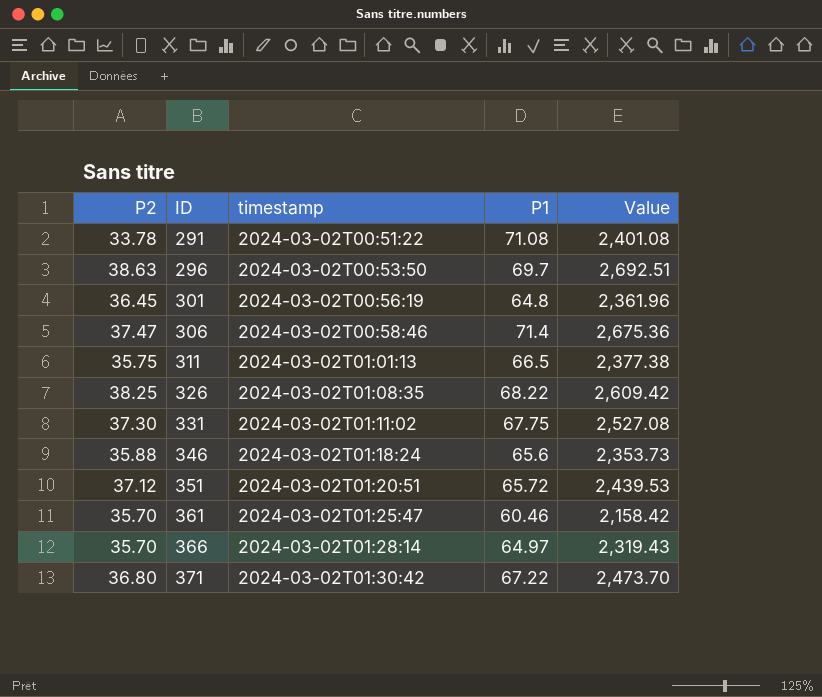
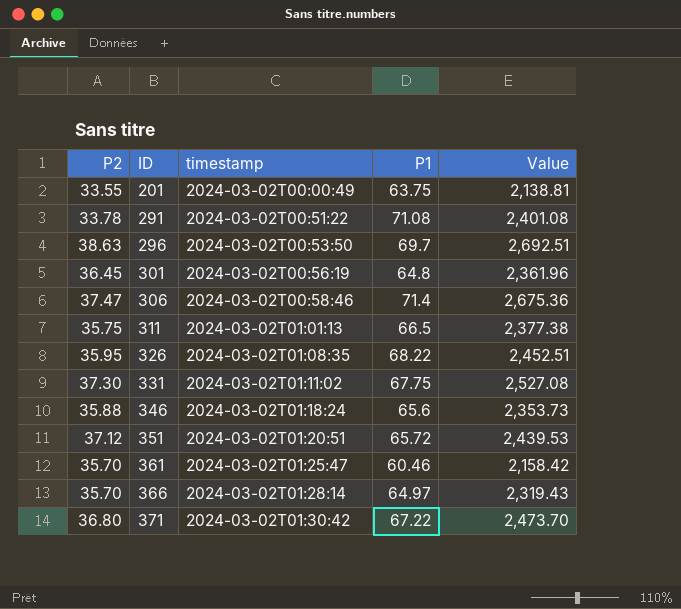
row 201: none -> 33.55 | 2024-03-02T00:00:49 | 63.75 | 2,138.81
326 | P2: 38.25 -> 35.95
326 | Value: 2,609.42 -> 2,452.51

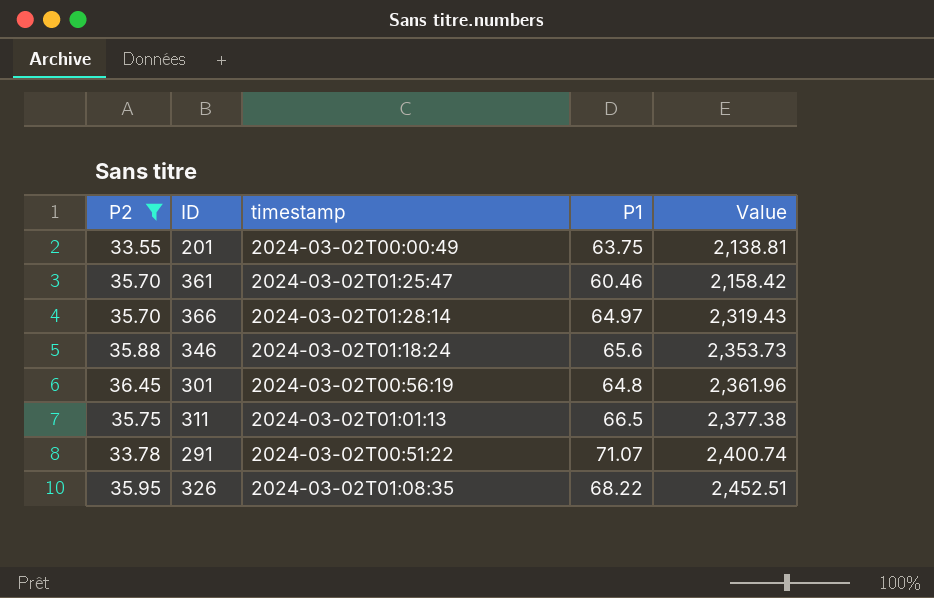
filter: none -> P2 <= 36.45
row order: ID ascending -> Value ascending
291 | P1: 71.08 -> 71.07
291 | Value: 2,401.08 -> 2,400.74

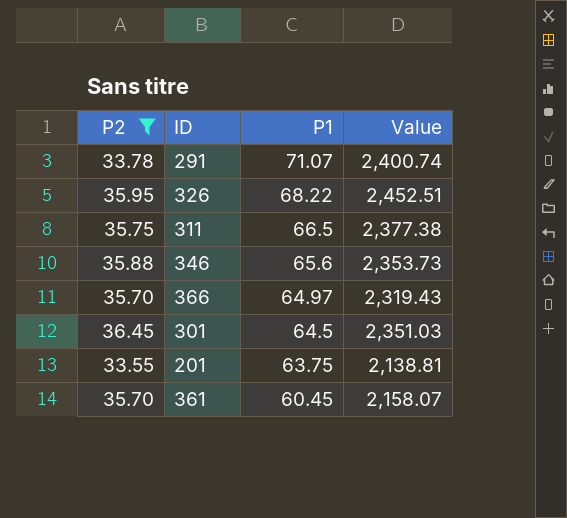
row order: Value ascending -> P1 descending
column timestamp | position: 3 -> none
301 | P1: 64.8 -> 64.5
301 | Value: 2,361.96 -> 2,351.03
361 | P1: 60.46 -> 60.45
361 | Value: 2,158.42 -> 2,158.07

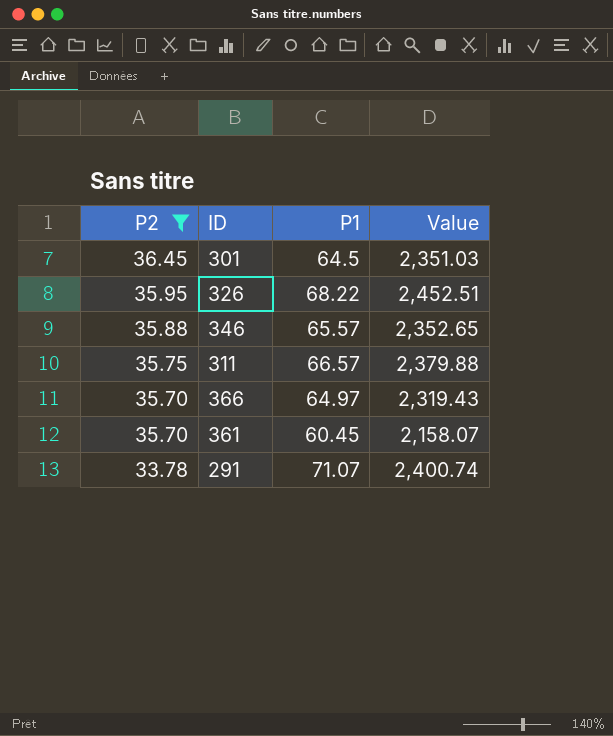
row order: P1 descending -> P2 descending
row 201: 33.55 | 63.75 | 2,138.81 -> none
346 | P1: 65.6 -> 65.57
346 | Value: 2,353.73 -> 2,352.65
311 | P1: 66.5 -> 66.57
311 | Value: 2,377.38 -> 2,379.88

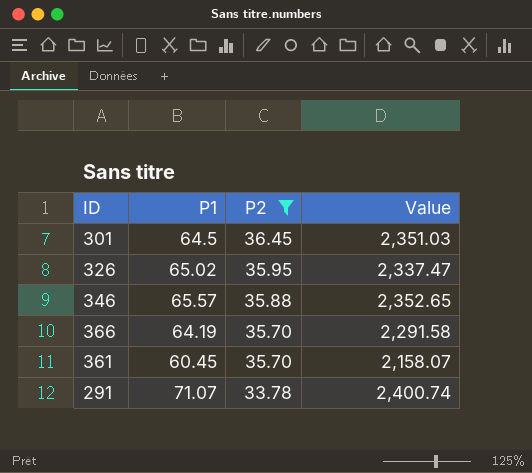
column P2 | position: 1 -> 3
row 311: 35.75 | 66.57 | 2,379.88 -> none
326 | P1: 68.22 -> 65.02
326 | Value: 2,452.51 -> 2,337.47
366 | P1: 64.97 -> 64.19
366 | Value: 2,319.43 -> 2,291.58

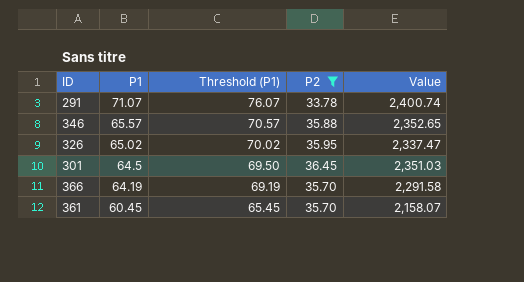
row order: P2 descending -> P1 descending
column Threshold (P1) | formula: none -> [P1] + 5

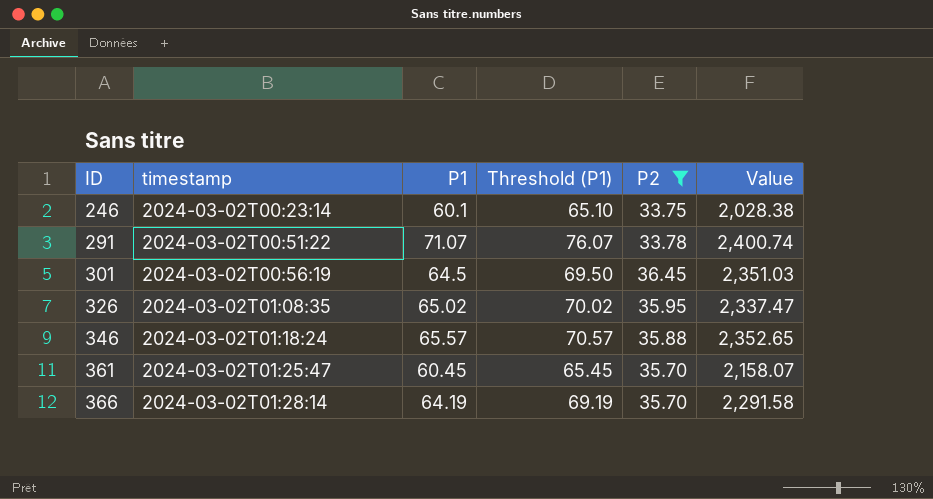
row order: P1 descending -> ID ascending
column timestamp | position: none -> 2
row 246: none -> 2024-03-02T00:23:14 | 60.1 | 65.10 | 33.75 | 2,028.38

